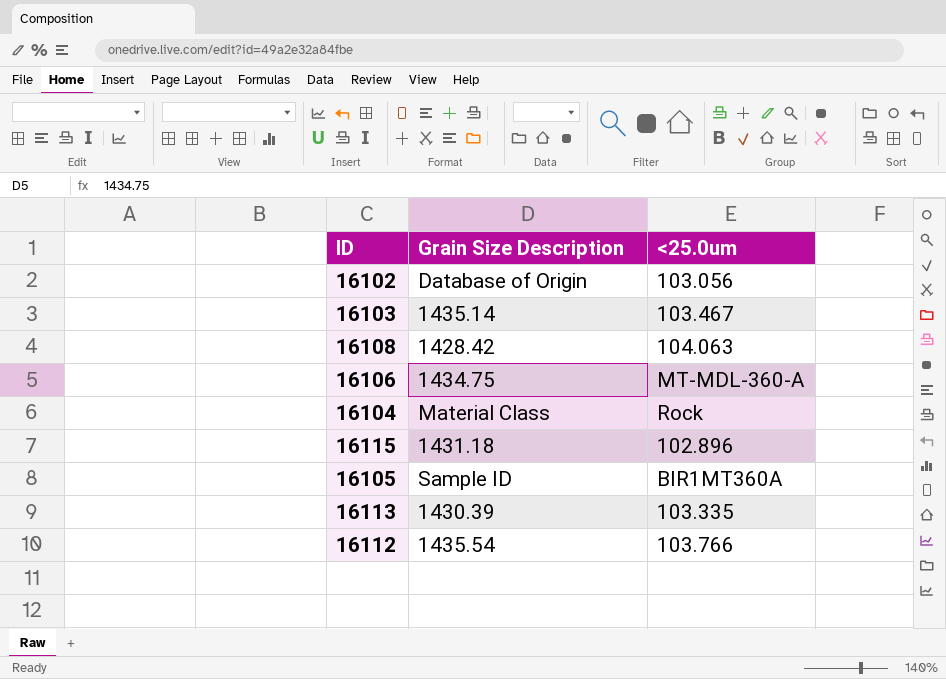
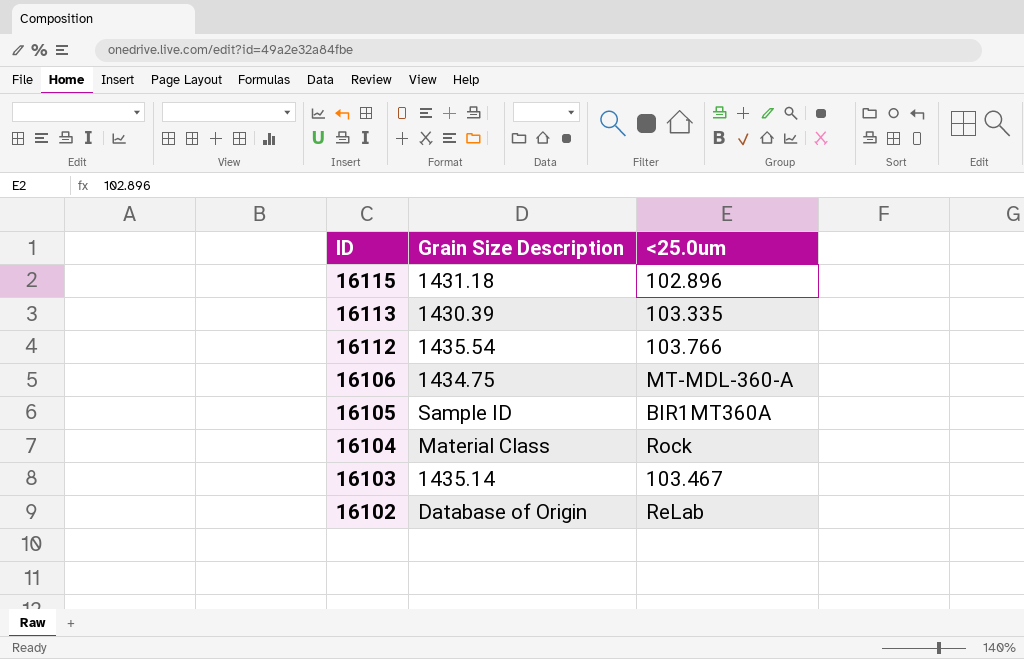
row order: none -> ID descending
row 16108: 1428.42 | 104.063 -> none
16102 | <25.0um: 103.056 -> ReLab

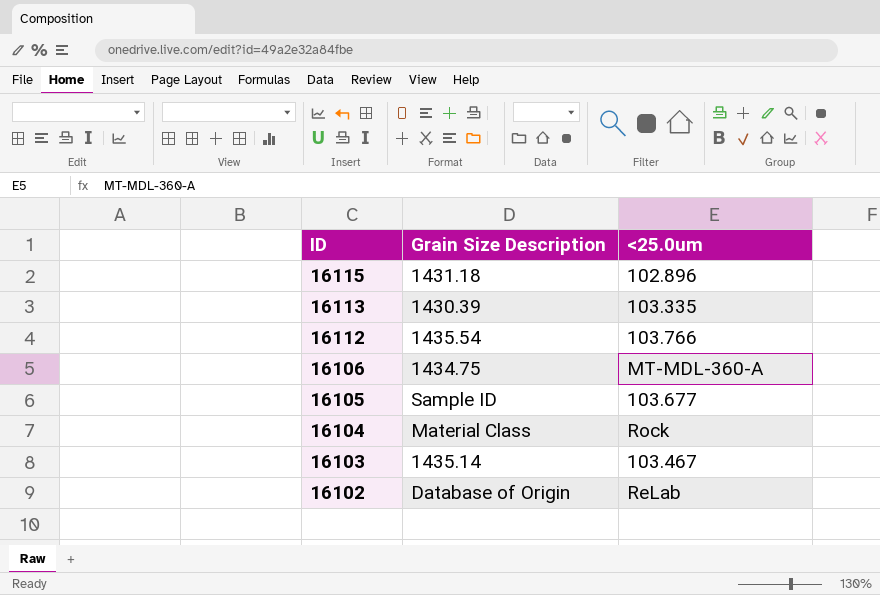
16105 | <25.0um: BIR1MT360A -> 103.677

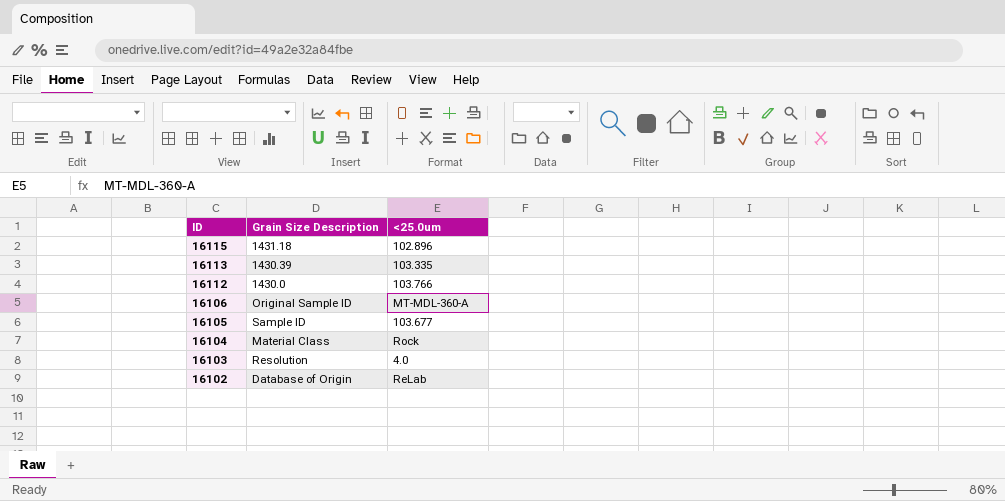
16112 | Grain Size Description: 1435.54 -> 1430.0
16106 | Grain Size Description: 1434.75 -> Original Sample ID
16103 | Grain Size Description: 1435.14 -> Resolution
16103 | <25.0um: 103.467 -> 4.0

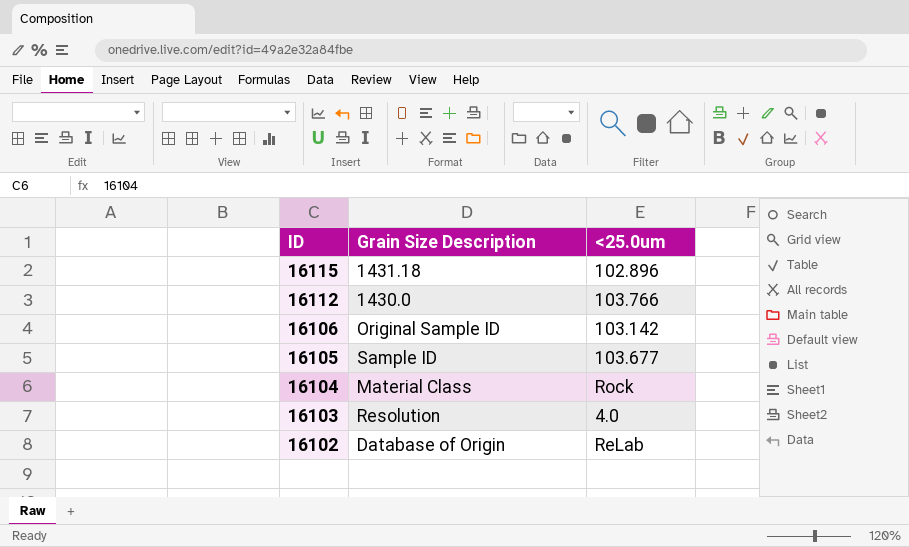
row 16113: 1430.39 | 103.335 -> none
16106 | <25.0um: MT-MDL-360-A -> 103.142

